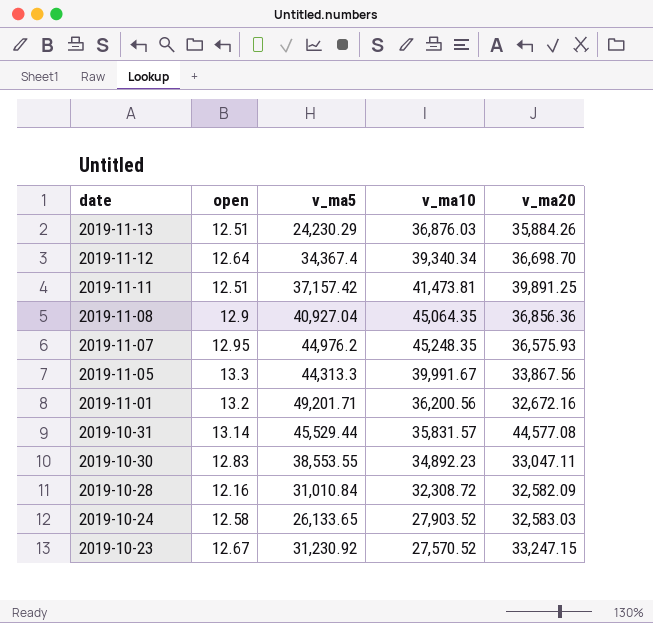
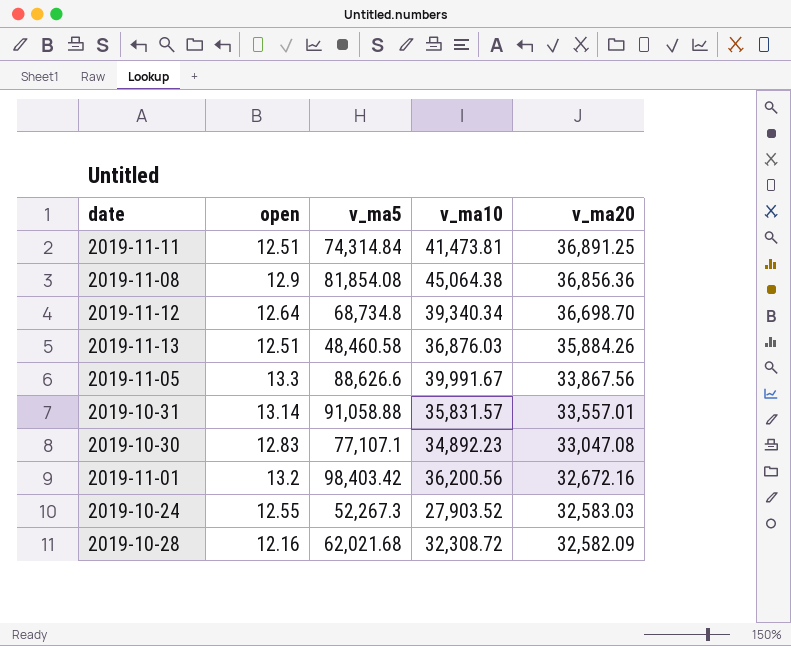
row order: date descending -> v_ma20 descending
row 2019-11-07: 12.95 | 44,976.2 | 45,248.35 | 36,575.93 -> none
row 2019-10-23: 12.67 | 31,230.92 | 27,570.52 | 33,247.15 -> none
2019-11-11 | v_ma5: 37,157.42 -> 74,314.84
2019-11-11 | v_ma20: 39,891.25 -> 36,891.25
2019-11-08 | v_ma5: 40,927.04 -> 81,854.08
2019-11-08 | v_ma10: 45,064.35 -> 45,064.38
2019-11-12 | v_ma5: 34,367.4 -> 68,734.8
2019-11-13 | v_ma5: 24,230.29 -> 48,460.58
2019-11-05 | v_ma5: 44,313.3 -> 88,626.6
2019-10-31 | v_ma5: 45,529.44 -> 91,058.88
2019-10-31 | v_ma20: 44,577.08 -> 33,557.01
2019-10-30 | v_ma5: 38,553.55 -> 77,107.1
2019-10-30 | v_ma20: 33,047.11 -> 33,047.08
2019-11-01 | v_ma5: 49,201.71 -> 98,403.42
2019-10-24 | open: 12.58 -> 12.55
2019-10-24 | v_ma5: 26,133.65 -> 52,267.3
2019-10-28 | v_ma5: 31,010.84 -> 62,021.68

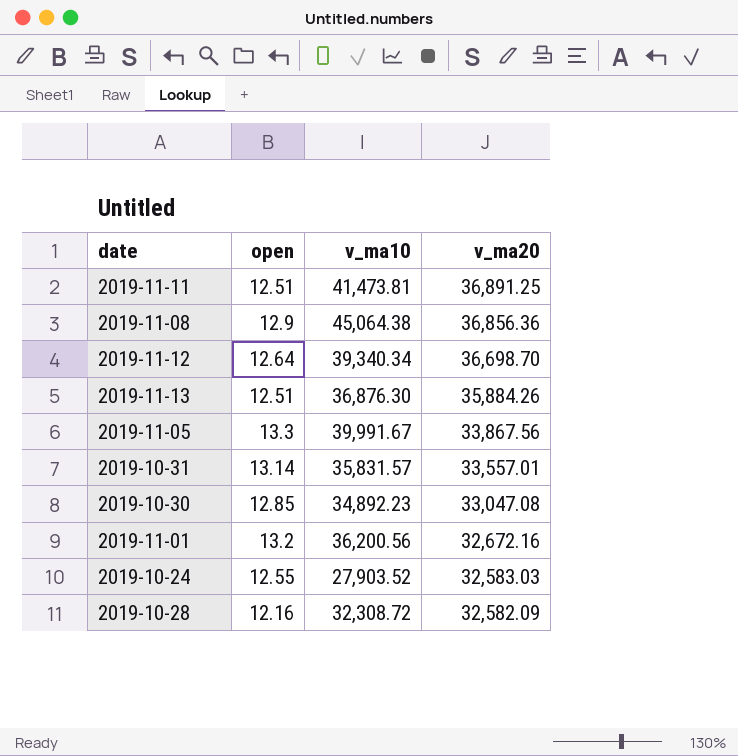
column v_ma5 | position: 3 -> none
2019-11-13 | v_ma10: 36,876.03 -> 36,876.30
2019-10-30 | open: 12.83 -> 12.85

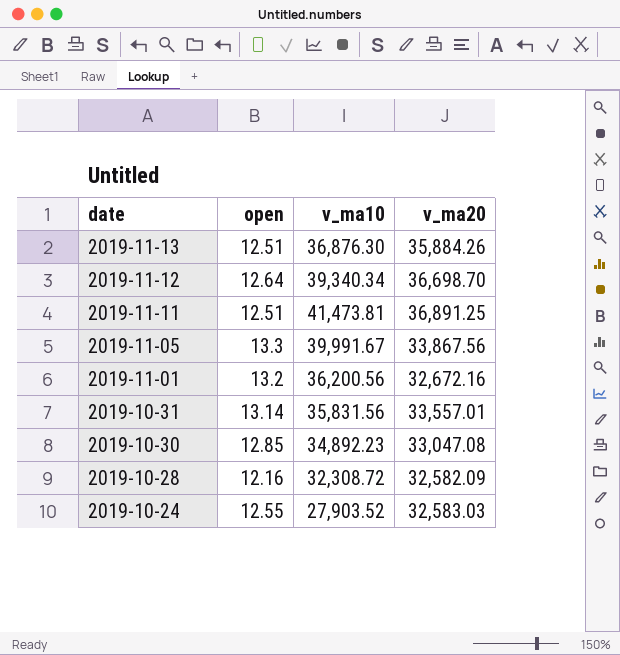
row order: v_ma20 descending -> date descending
row 2019-11-08: 12.9 | 45,064.38 | 36,856.36 -> none
2019-10-31 | v_ma10: 35,831.57 -> 35,831.56

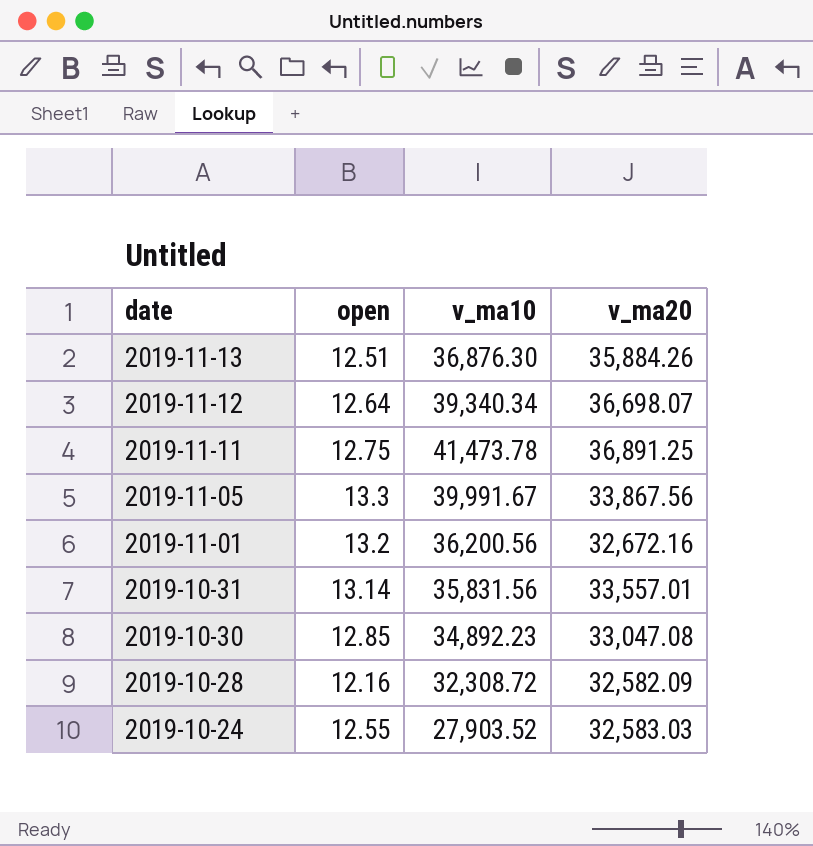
2019-11-12 | v_ma20: 36,698.70 -> 36,698.07
2019-11-11 | open: 12.51 -> 12.75
2019-11-11 | v_ma10: 41,473.81 -> 41,473.78

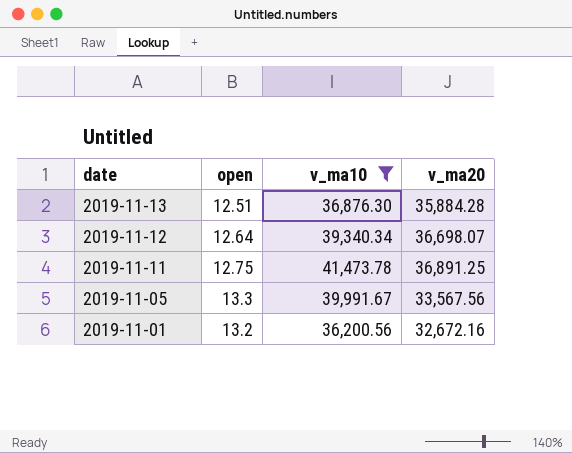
filter: none -> v_ma10 >= 36,200.56
2019-11-13 | v_ma20: 35,884.26 -> 35,884.28
2019-11-05 | v_ma20: 33,867.56 -> 33,567.56

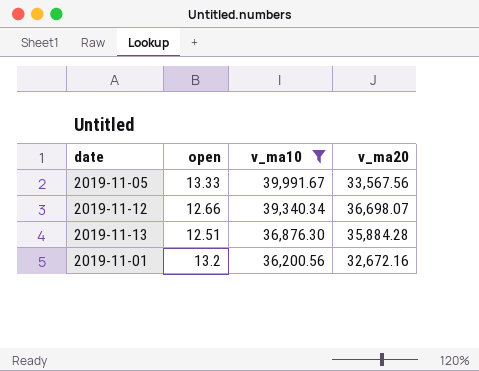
row order: date descending -> v_ma10 descending
row 2019-11-11: 12.75 | 41,473.78 | 36,891.25 -> none
2019-11-05 | open: 13.3 -> 13.33
2019-11-12 | open: 12.64 -> 12.66

